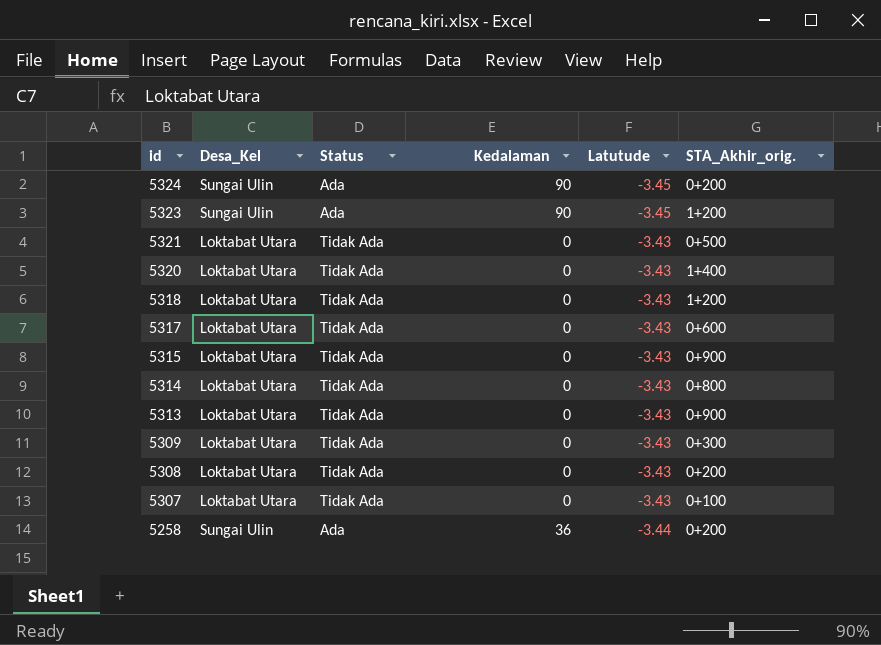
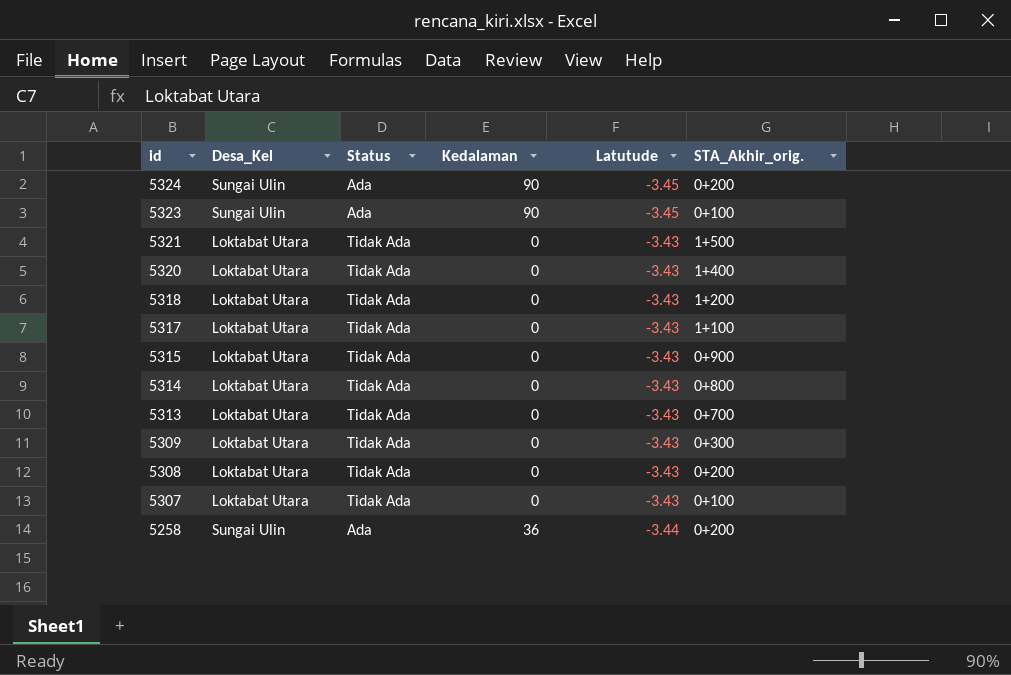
5323 | STA_Akhir_orig.: 1+200 -> 0+100
5321 | STA_Akhir_orig.: 0+500 -> 1+500
5317 | STA_Akhir_orig.: 0+600 -> 1+100
5313 | STA_Akhir_orig.: 0+900 -> 0+700

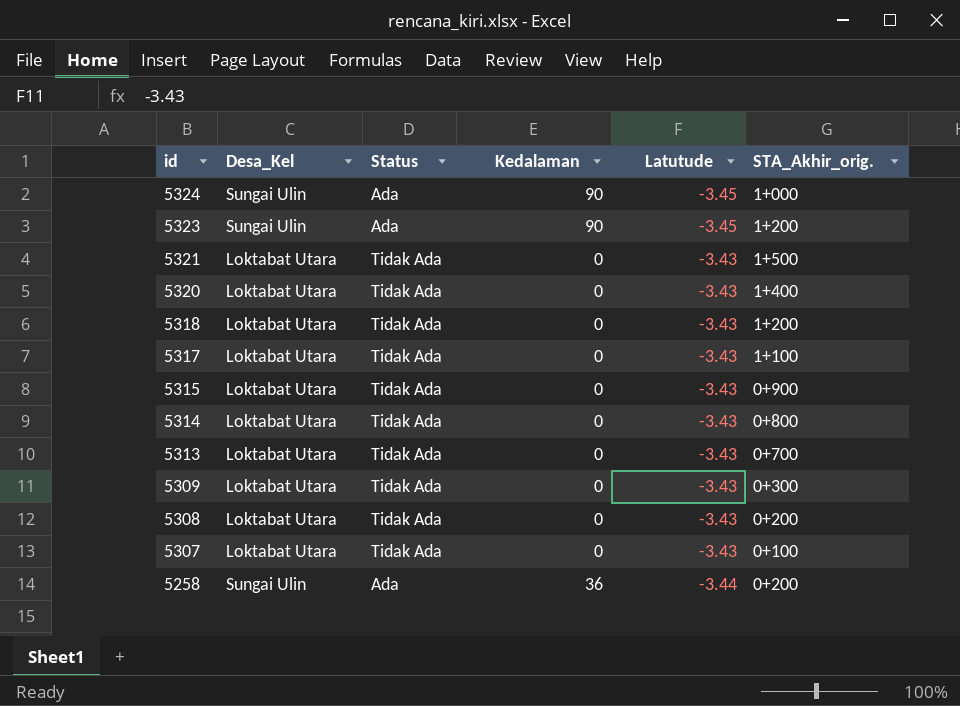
5324 | STA_Akhir_orig.: 0+200 -> 1+000
5323 | STA_Akhir_orig.: 0+100 -> 1+200

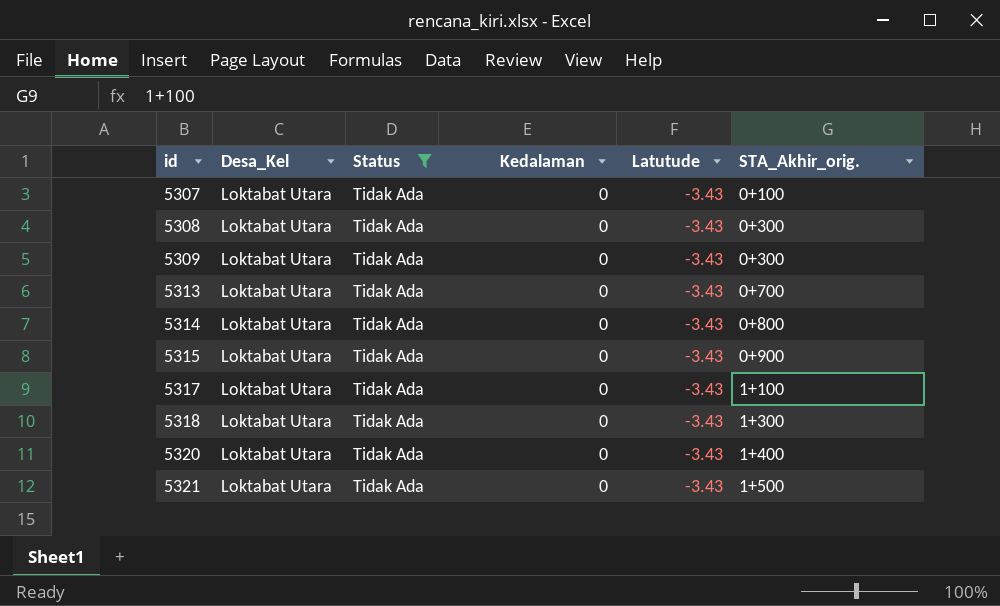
filter: none -> Status = Tidak Ada
row order: id descending -> id ascending
5308 | STA_Akhir_orig.: 0+200 -> 0+300
5318 | STA_Akhir_orig.: 1+200 -> 1+300

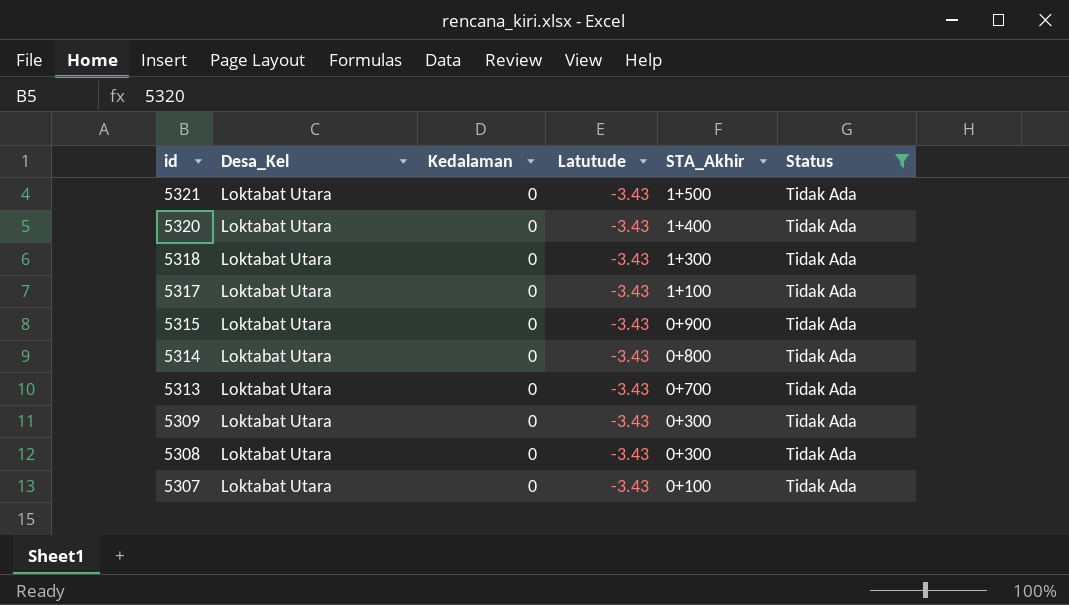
row order: id ascending -> id descending
column name: STA_Akhir_orig. -> STA_Akhir
column Status | position: 3 -> 6

